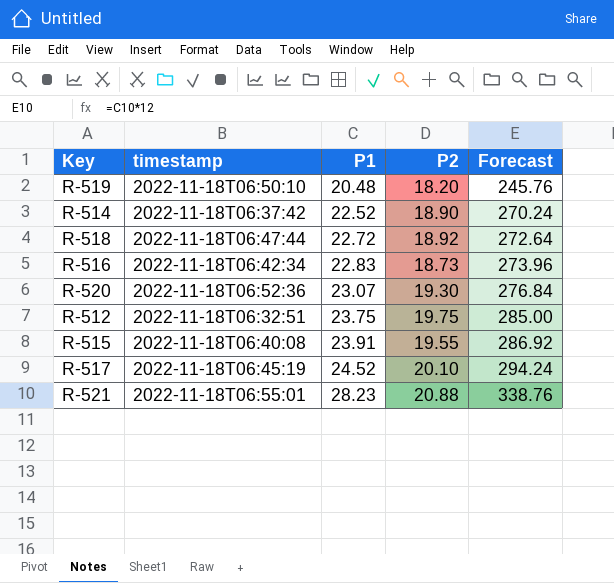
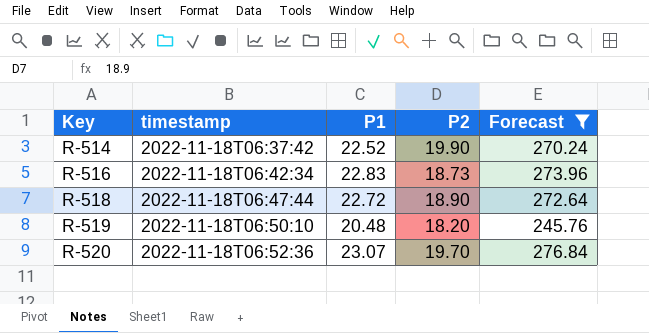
filter: none -> Forecast <= 276.84
row order: P1 ascending -> Key ascending
R-514 | P2: 18.90 -> 19.90
R-518 | P2: 18.92 -> 18.90
R-520 | P2: 19.30 -> 19.70

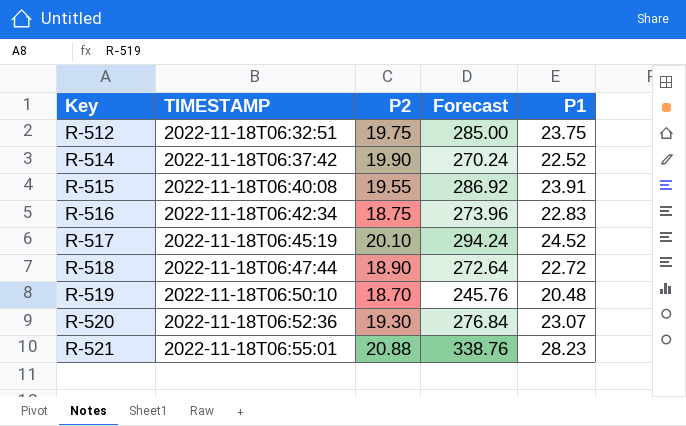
filter: Forecast <= 276.84 -> none
column name: timestamp -> TIMESTAMP
column P1 | position: 3 -> 5
R-516 | P2: 18.73 -> 18.75
R-519 | P2: 18.20 -> 18.70
R-520 | P2: 19.70 -> 19.30

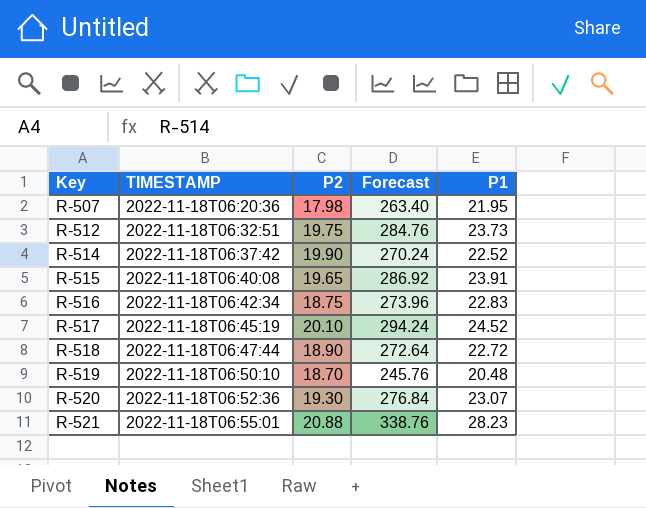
row R-507: none -> 2022-11-18T06:20:36 | 17.98 | 263.40 | 21.95
R-512 | Forecast: 285.00 -> 284.76
R-512 | P1: 23.75 -> 23.73
R-515 | P2: 19.55 -> 19.65

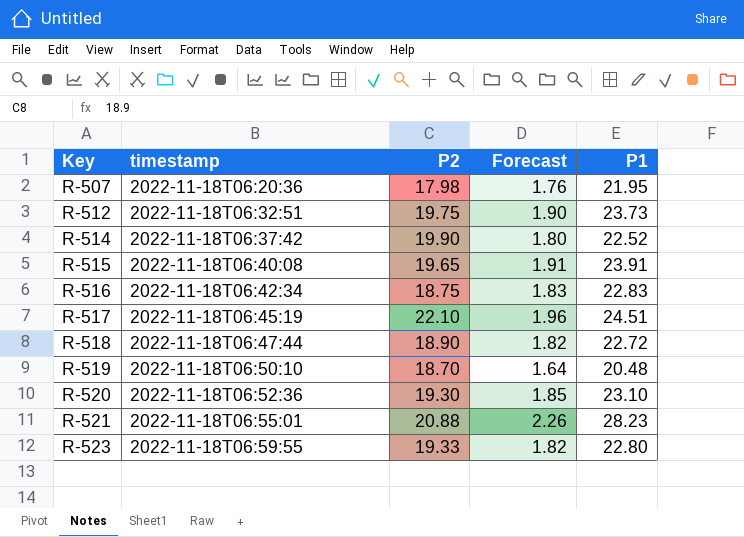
column name: TIMESTAMP -> timestamp
column Forecast | formula: [P1] * 12 -> [P1] * 0.08
R-517 | P2: 20.10 -> 22.10
R-517 | P1: 24.52 -> 24.51
R-520 | P1: 23.07 -> 23.10
row R-523: none -> 2022-11-18T06:59:55 | 19.33 | 1.82 | 22.80

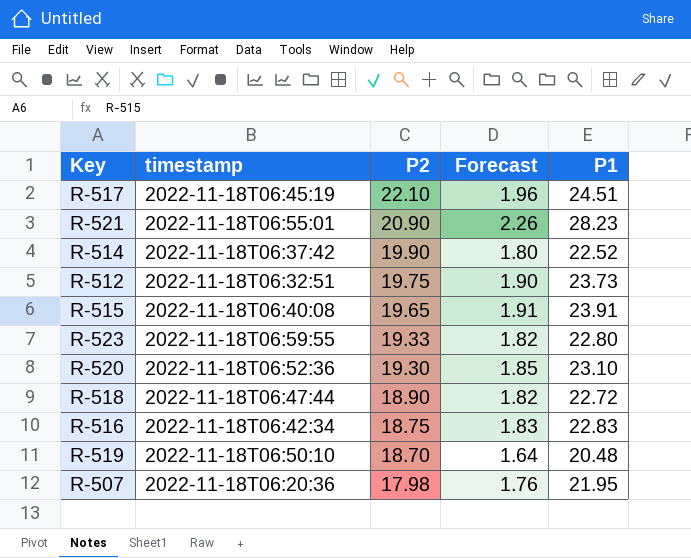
row order: Key ascending -> P2 descending
R-521 | P2: 20.88 -> 20.90

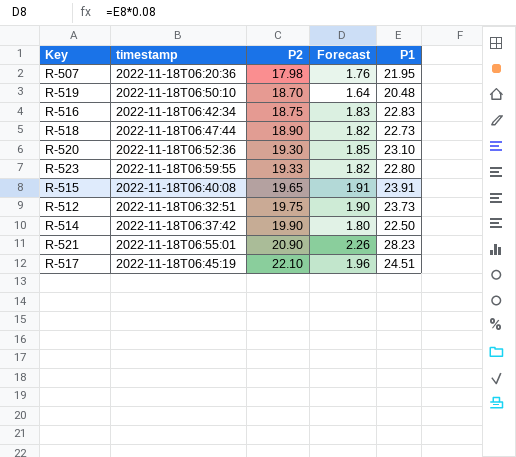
row order: P2 descending -> P2 ascending
R-518 | P1: 22.72 -> 22.73
R-514 | P1: 22.52 -> 22.50

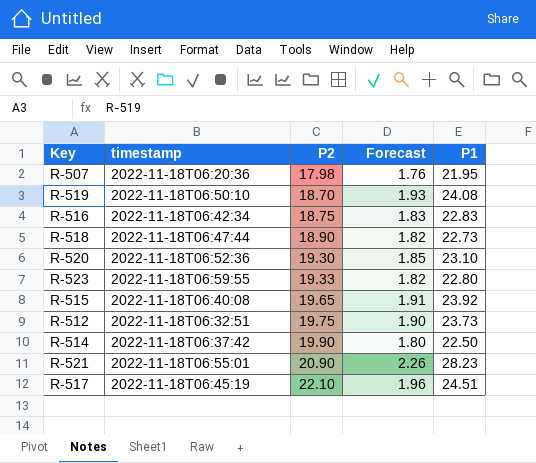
R-519 | Forecast: 1.64 -> 1.93
R-519 | P1: 20.48 -> 24.08
R-515 | P1: 23.91 -> 23.92

